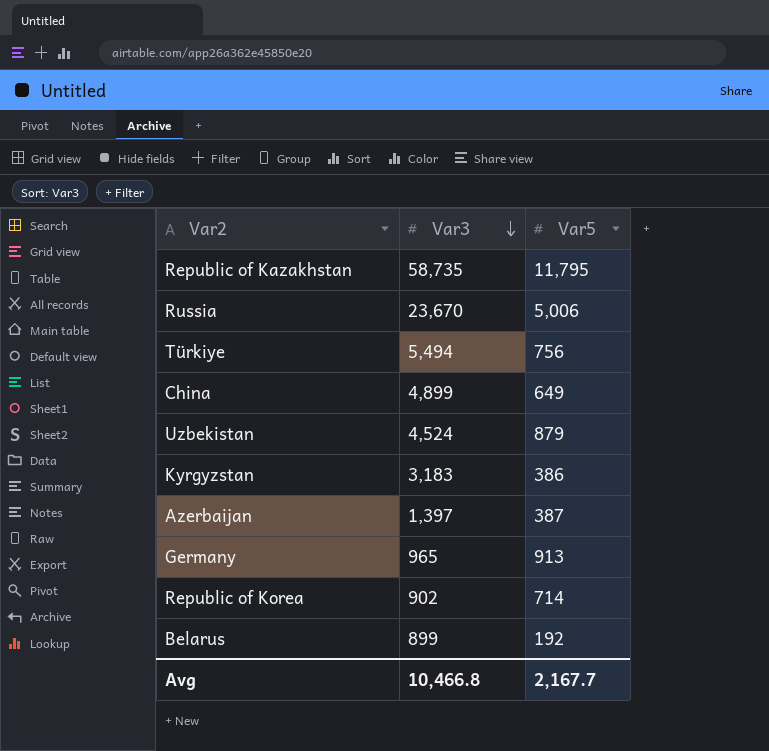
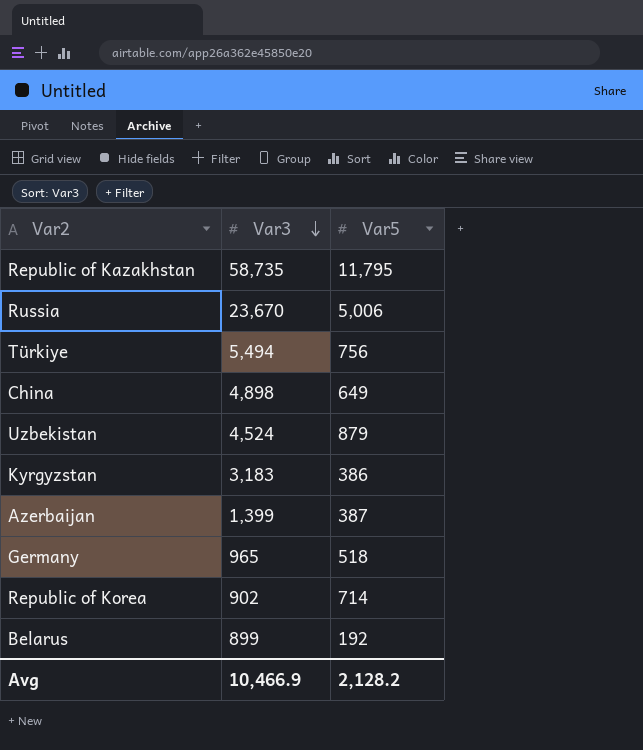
China | Var3: 4,899 -> 4,898
Azerbaijan | Var3: 1,397 -> 1,399
Germany | Var5: 913 -> 518
Avg | Var3: 10,466.8 -> 10,466.9
Avg | Var5: 2,167.7 -> 2,128.2

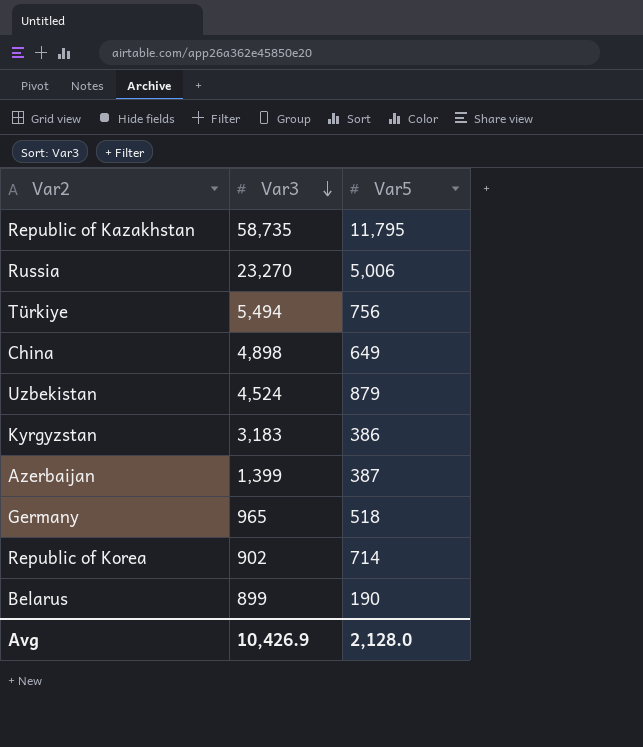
Russia | Var3: 23,670 -> 23,270
Belarus | Var5: 192 -> 190
Avg | Var3: 10,466.9 -> 10,426.9
Avg | Var5: 2,128.2 -> 2,128.0

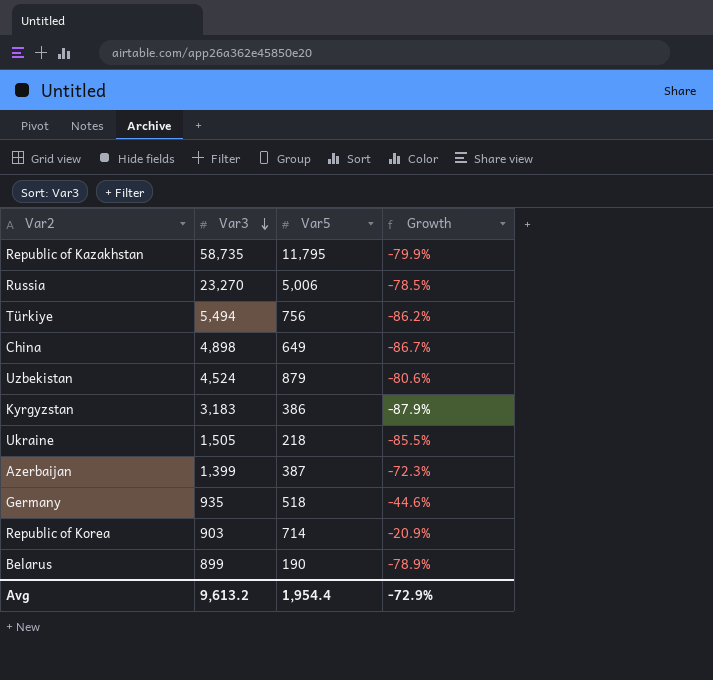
column Growth | formula: none -> ([Var5] - [Var3]) / [Var3]
row Ukraine: none -> 1,505 | 218 | -85.5%
Germany | Var3: 965 -> 935
Republic of Korea | Var3: 902 -> 903
Avg | Var3: 10,426.9 -> 9,613.2
Avg | Var5: 2,128.0 -> 1,954.4

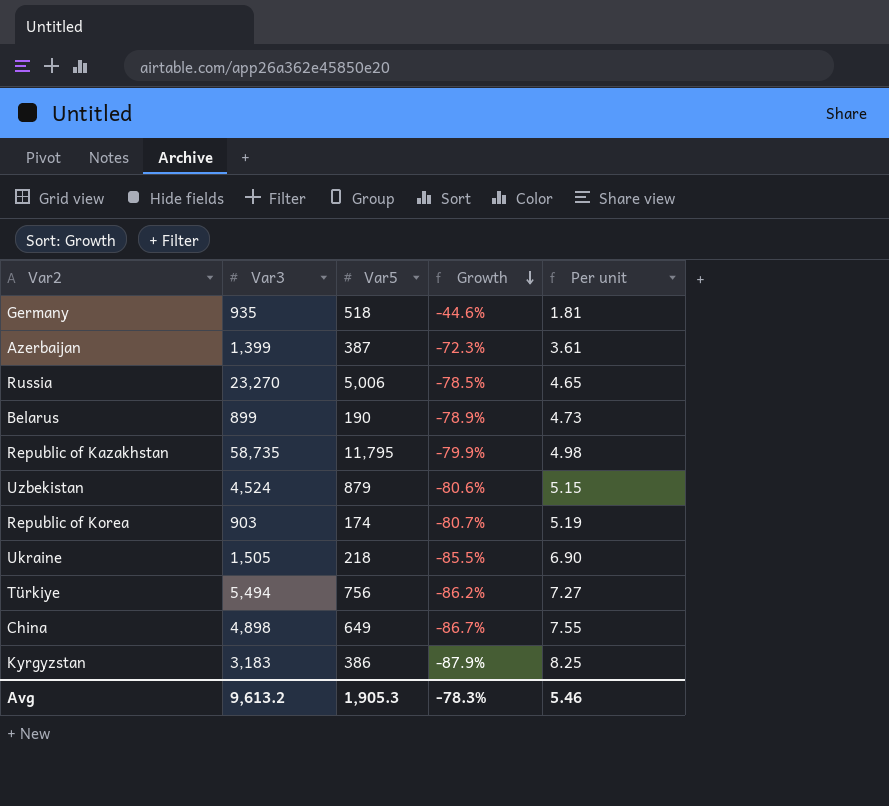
row order: Var3 descending -> Growth descending
column Per unit | formula: none -> [Var3] / [Var5]
Republic of Korea | Var5: 714 -> 174
Republic of Korea | Growth: -20.9% -> -80.7%
Avg | Var5: 1,954.4 -> 1,905.3
Avg | Growth: -72.9% -> -78.3%

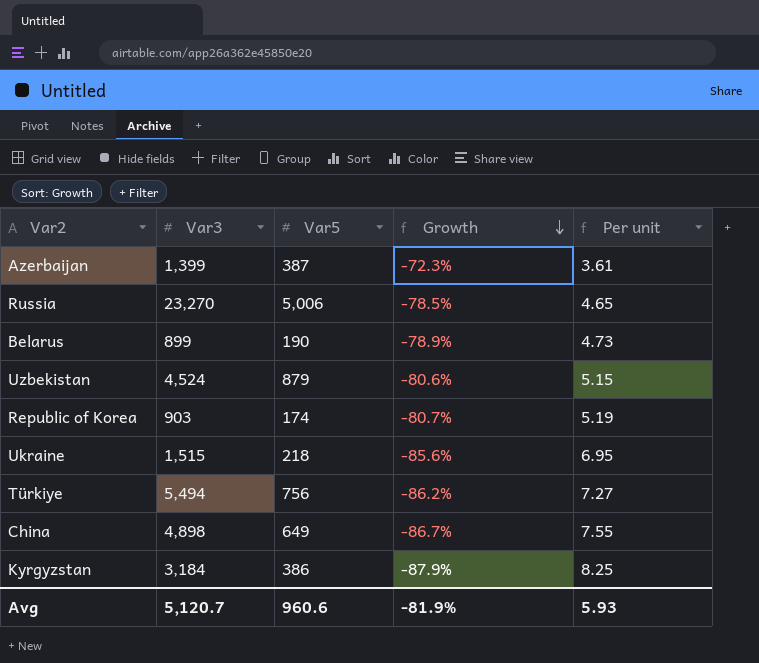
row Germany: 935 | 518 | -44.6% | 1.81 -> none
row Republic of Kazakhstan: 58,735 | 11,795 | -79.9% | 4.98 -> none
Ukraine | Var3: 1,505 -> 1,515
Ukraine | Growth: -85.5% -> -85.6%
Ukraine | Per unit: 6.90 -> 6.95
Kyrgyzstan | Var3: 3,183 -> 3,184
Avg | Var3: 9,613.2 -> 5,120.7
Avg | Var5: 1,905.3 -> 960.6
Avg | Growth: -78.3% -> -81.9%
Avg | Per unit: 5.46 -> 5.93

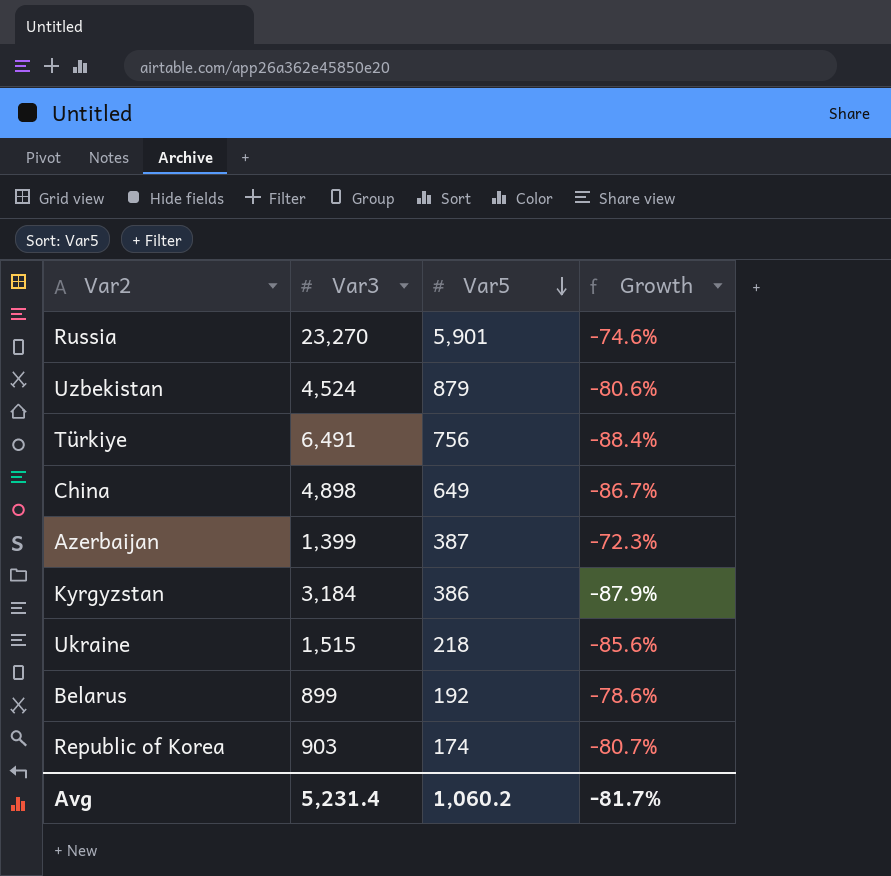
row order: Growth descending -> Var5 descending
column Per unit | formula: [Var3] / [Var5] -> none
Russia | Var5: 5,006 -> 5,901
Russia | Growth: -78.5% -> -74.6%
Türkiye | Var3: 5,494 -> 6,491
Türkiye | Growth: -86.2% -> -88.4%
Belarus | Var5: 190 -> 192
Belarus | Growth: -78.9% -> -78.6%
Avg | Var3: 5,120.7 -> 5,231.4
Avg | Var5: 960.6 -> 1,060.2
Avg | Growth: -81.9% -> -81.7%

